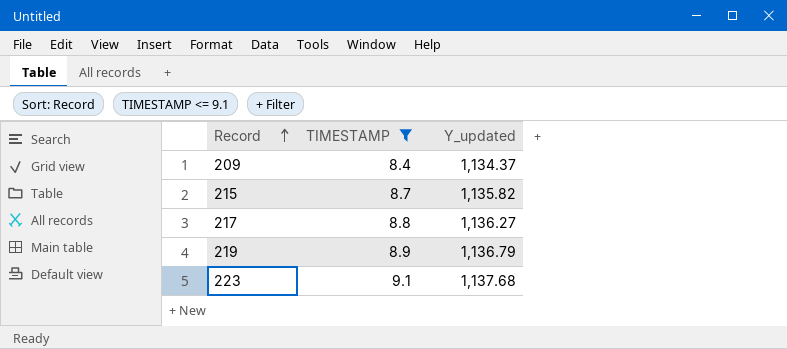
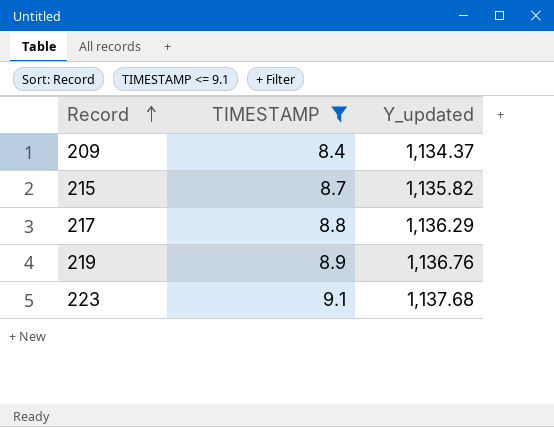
217 | Y_updated: 1,136.27 -> 1,136.29
219 | Y_updated: 1,136.79 -> 1,136.76

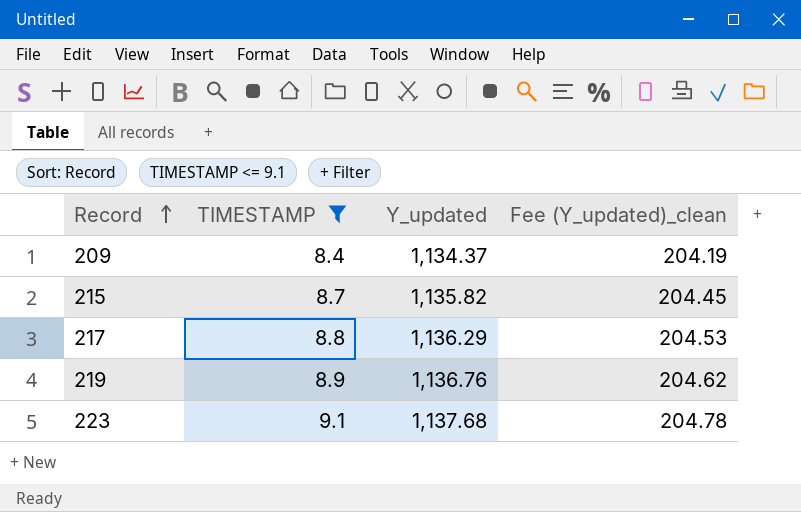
column Fee (Y_updated)_clean | formula: none -> [Y_updated] * 0.18

